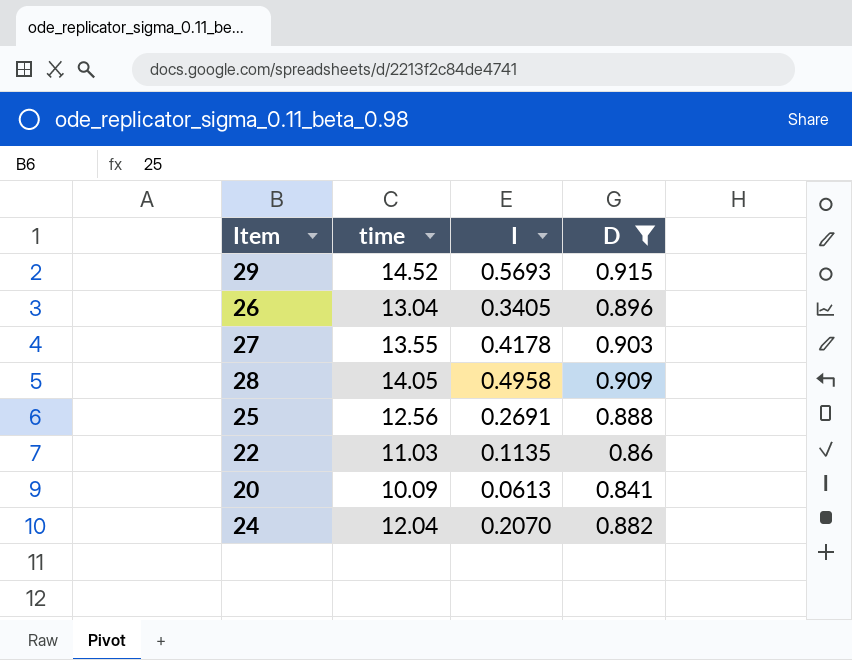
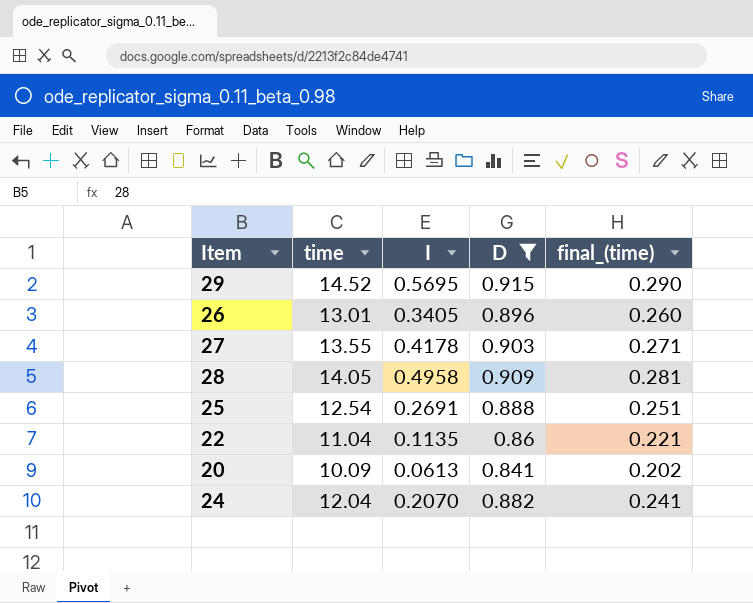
column final_(time) | formula: none -> [time] * 0.02
29 | I: 0.5693 -> 0.5695
26 | time: 13.04 -> 13.01
25 | time: 12.56 -> 12.54
22 | time: 11.03 -> 11.04

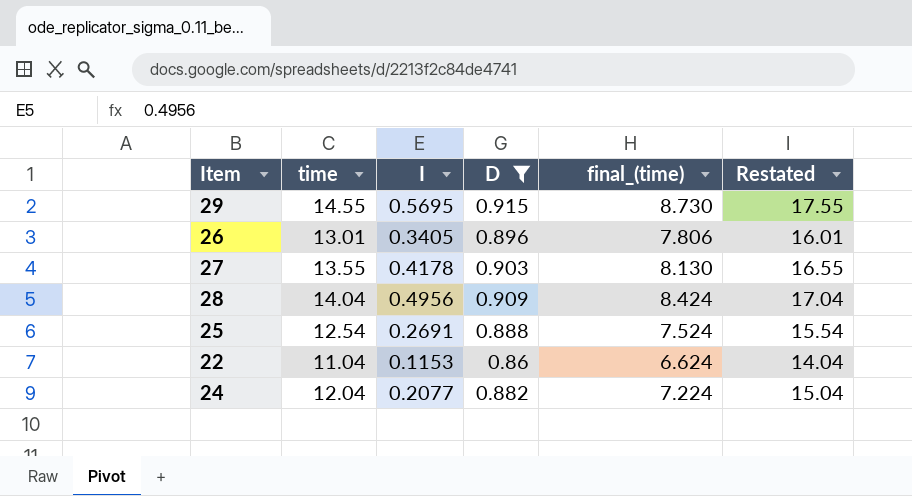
column final_(time) | formula: [time] * 0.02 -> [time] * 0.6
column Restated | formula: none -> [time] + 3
row 20: 10.09 | 0.0613 | 0.841 | 0.202 -> none
29 | time: 14.52 -> 14.55
28 | time: 14.05 -> 14.04
28 | I: 0.4958 -> 0.4956
22 | I: 0.1135 -> 0.1153
24 | I: 0.2070 -> 0.2077

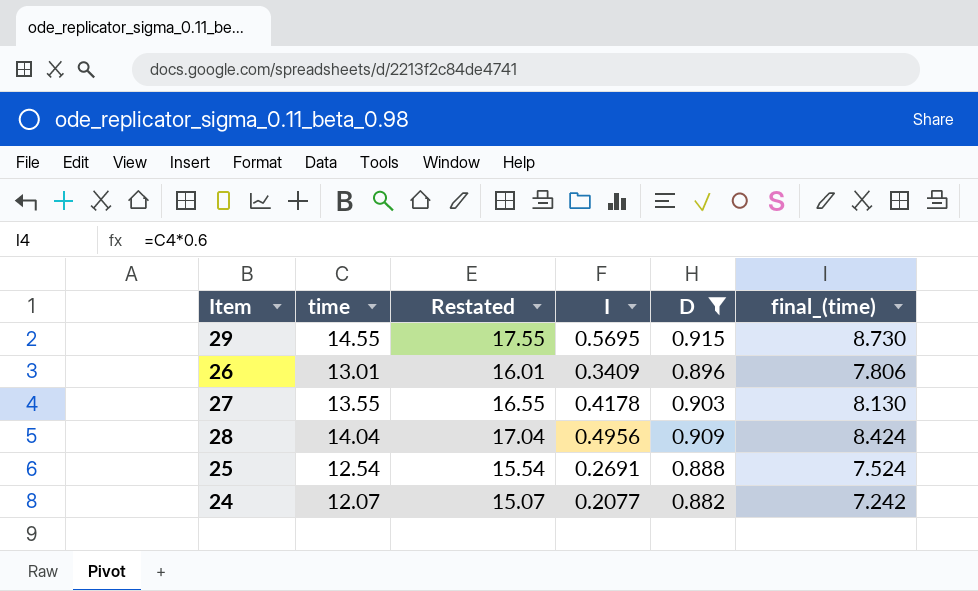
column Restated | position: 6 -> 3
row 22: 11.04 | 0.1153 | 0.86 | 6.624 | 14.04 -> none
26 | I: 0.3405 -> 0.3409
24 | time: 12.04 -> 12.07
24 | Restated: 15.04 -> 15.07
24 | final_(time): 7.224 -> 7.242

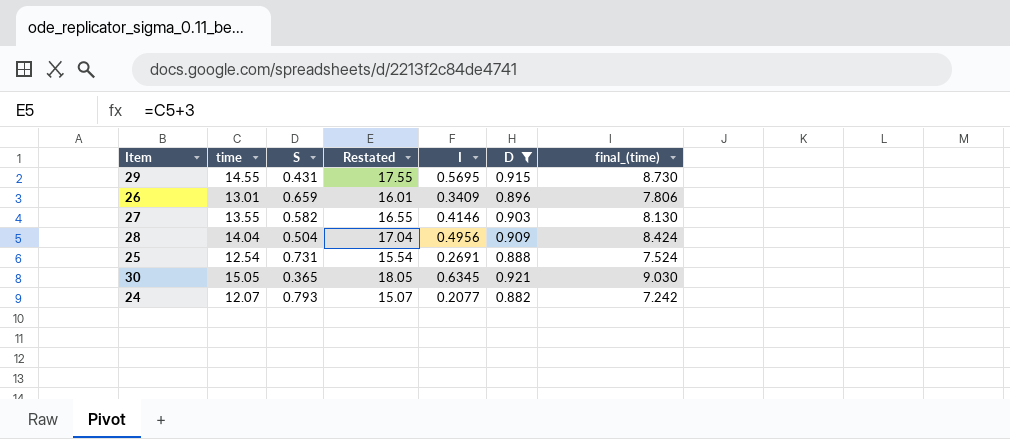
column S | position: none -> 3
27 | I: 0.4178 -> 0.4146
row 30: none -> 15.05 | 0.365 | 18.05 | 0.6345 | 0.921 | 9.030

